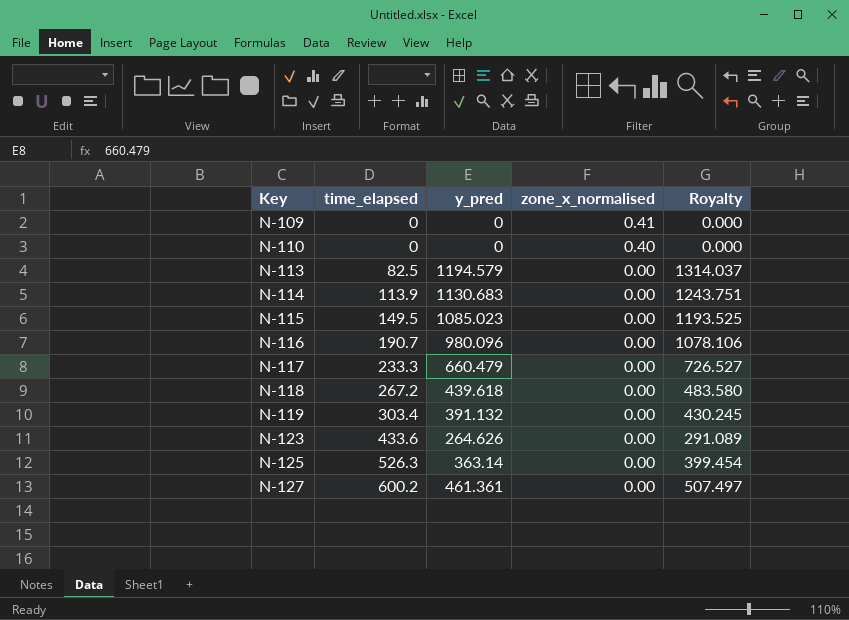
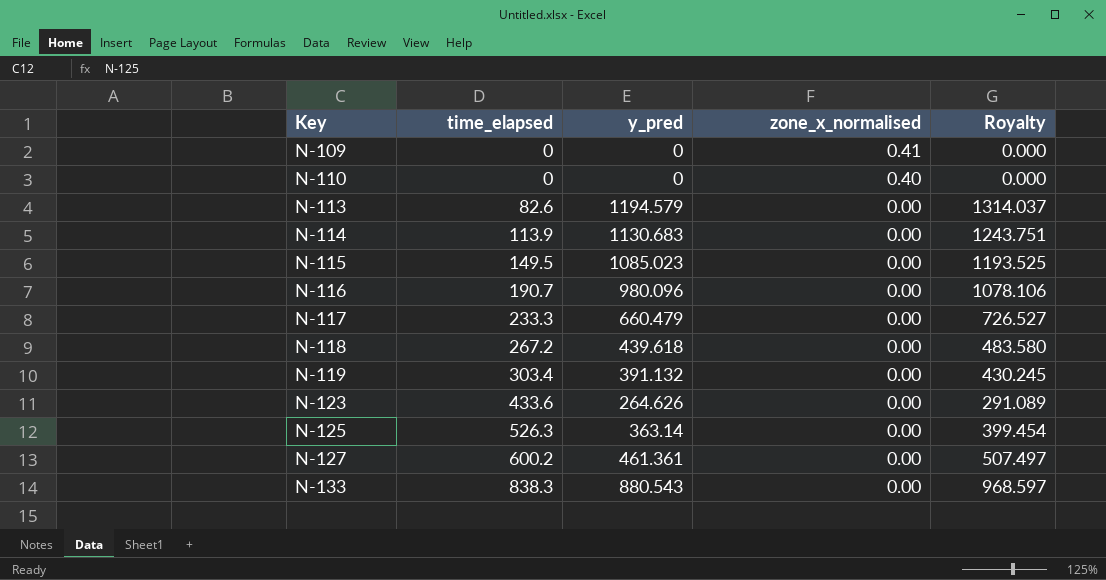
N-113 | time_elapsed: 82.5 -> 82.6
row N-133: none -> 838.3 | 880.543 | 0.00 | 968.597

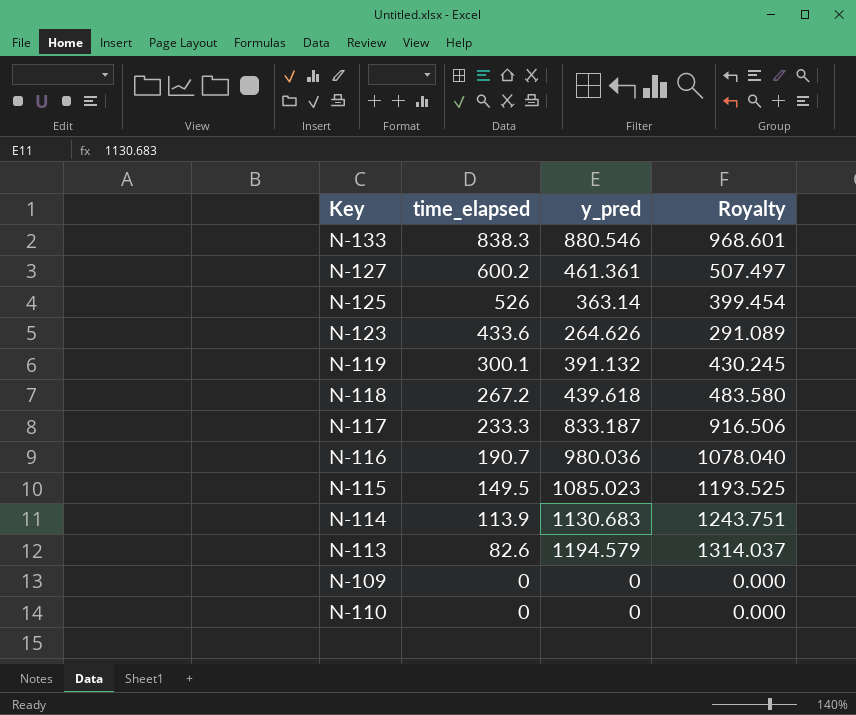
row order: Key ascending -> time_elapsed descending
column zone_x_normalised | position: 4 -> none
N-133 | y_pred: 880.543 -> 880.546
N-133 | Royalty: 968.597 -> 968.601
N-125 | time_elapsed: 526.3 -> 526
N-119 | time_elapsed: 303.4 -> 300.1
N-117 | y_pred: 660.479 -> 833.187
N-117 | Royalty: 726.527 -> 916.506
N-116 | y_pred: 980.096 -> 980.036
N-116 | Royalty: 1078.106 -> 1078.040

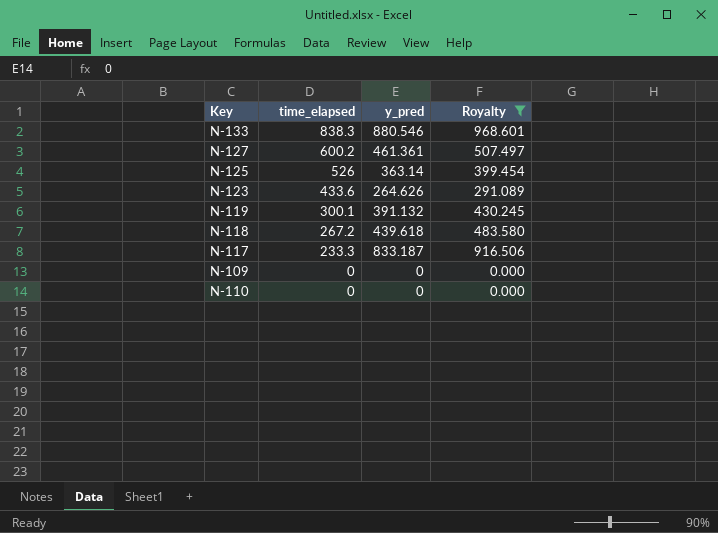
filter: none -> Royalty <= 968.601

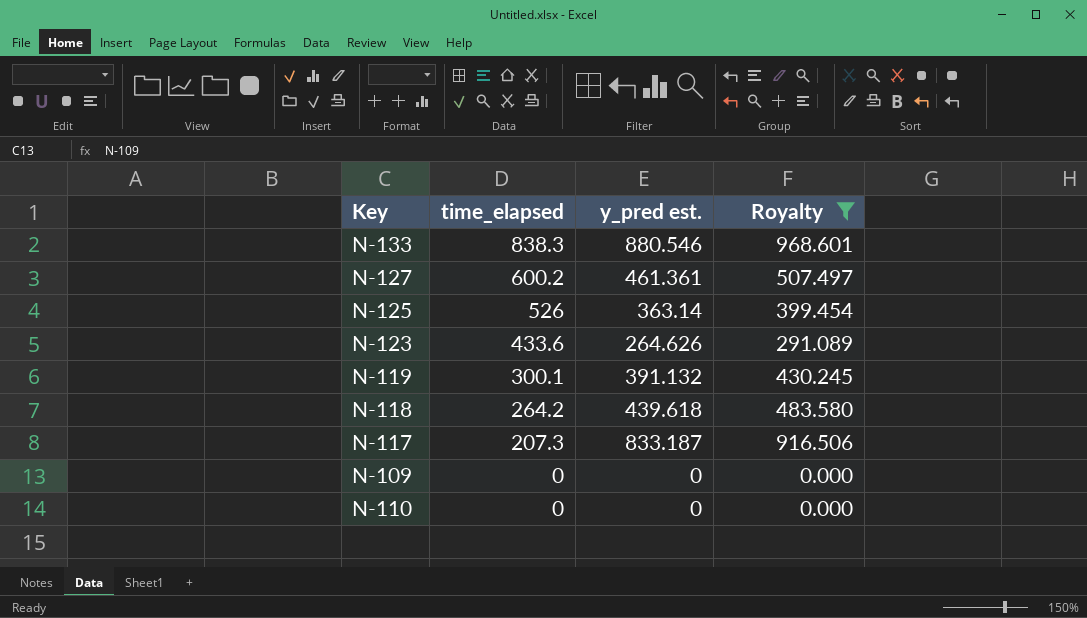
column name: y_pred -> y_pred est.
N-118 | time_elapsed: 267.2 -> 264.2
N-117 | time_elapsed: 233.3 -> 207.3

